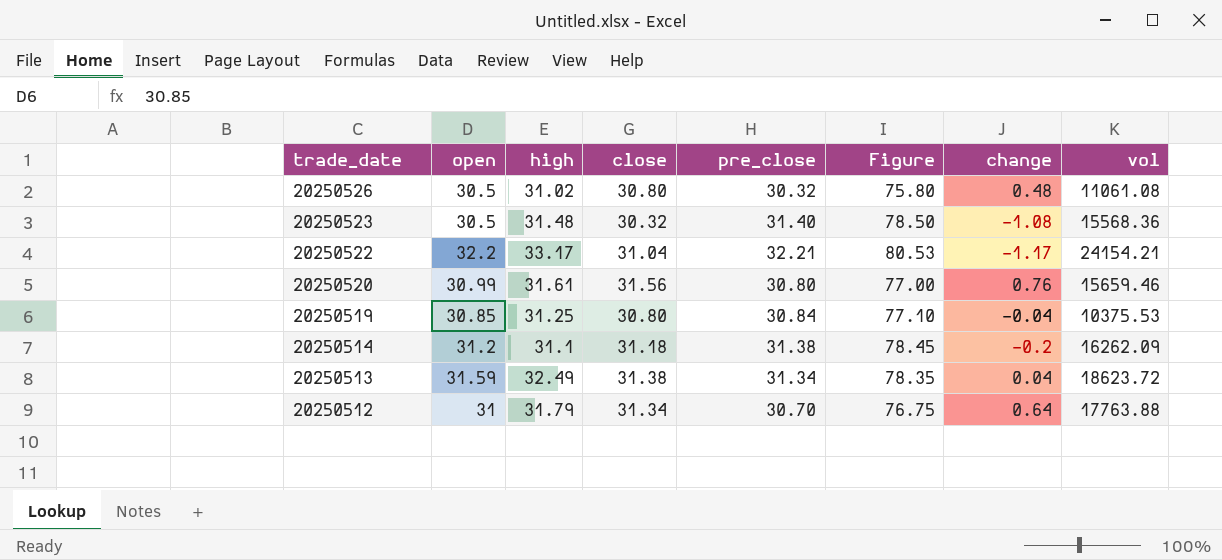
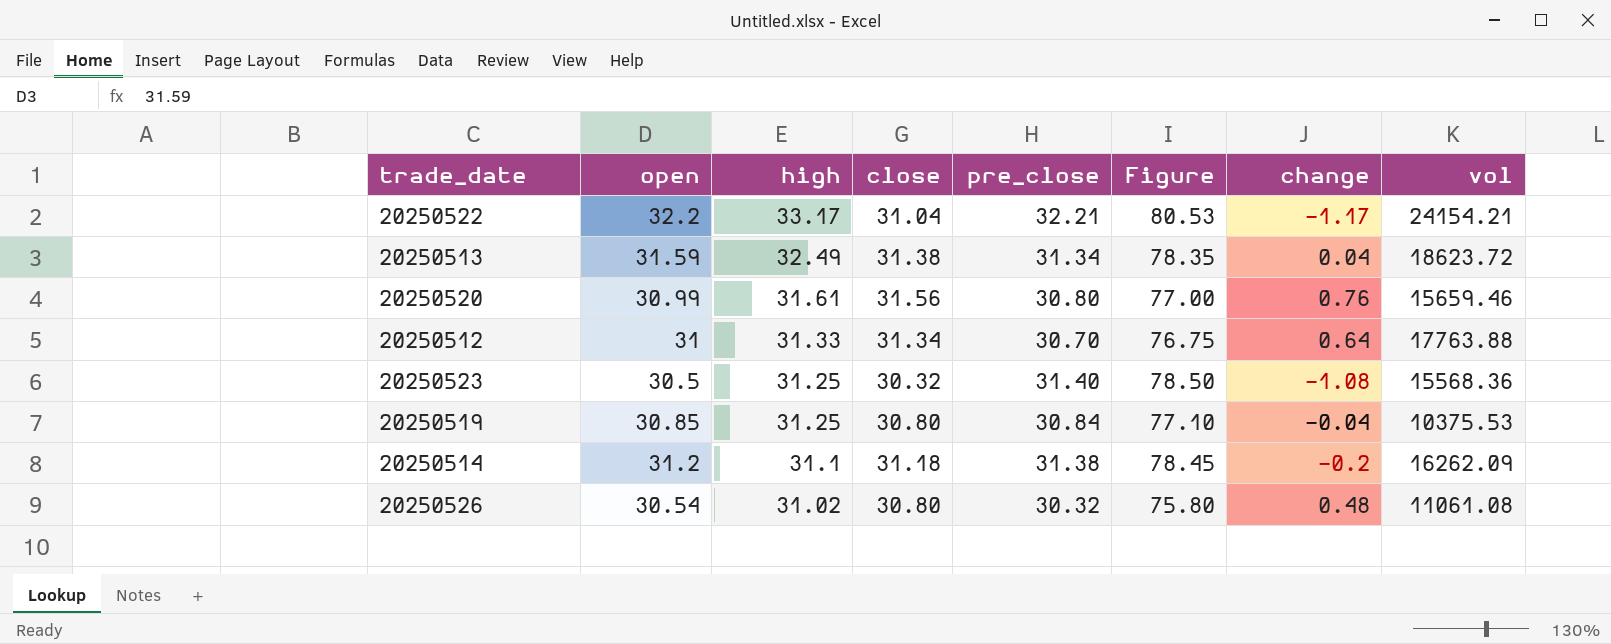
row order: trade_date descending -> high descending
20250512 | high: 31.79 -> 31.33
20250523 | high: 31.48 -> 31.25
20250526 | open: 30.5 -> 30.54

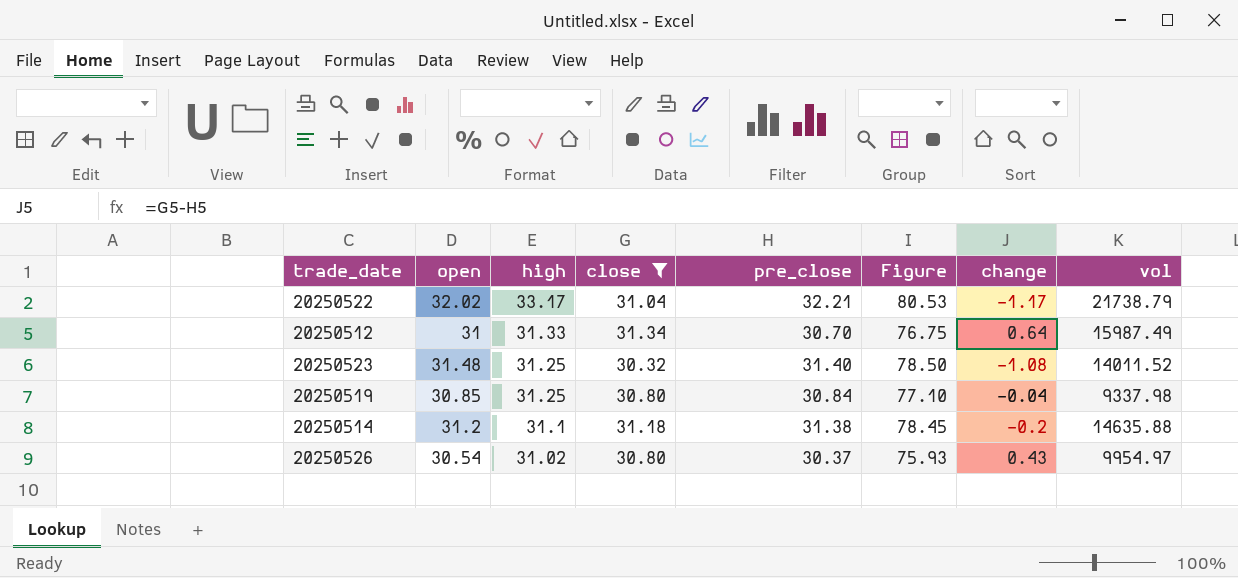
filter: none -> close <= 31.34
20250522 | open: 32.2 -> 32.02
20250522 | vol: 24154.21 -> 21738.79
20250512 | vol: 17763.88 -> 15987.49
20250523 | open: 30.5 -> 31.48
20250523 | vol: 15568.36 -> 14011.52
20250519 | vol: 10375.53 -> 9337.98
20250514 | vol: 16262.09 -> 14635.88
20250526 | pre_close: 30.32 -> 30.37
20250526 | Figure: 75.80 -> 75.93
20250526 | change: 0.48 -> 0.43
20250526 | vol: 11061.08 -> 9954.97

